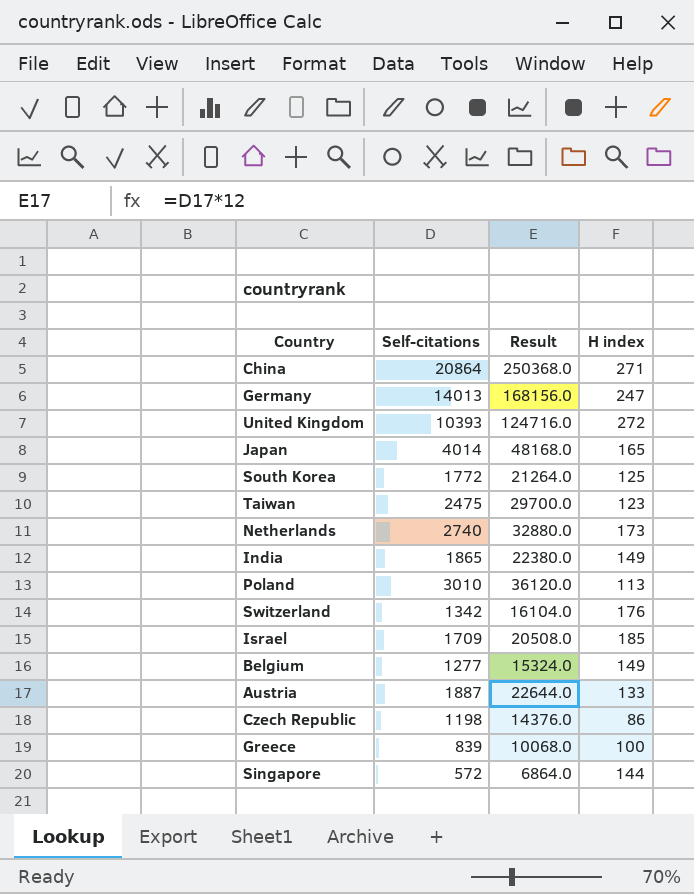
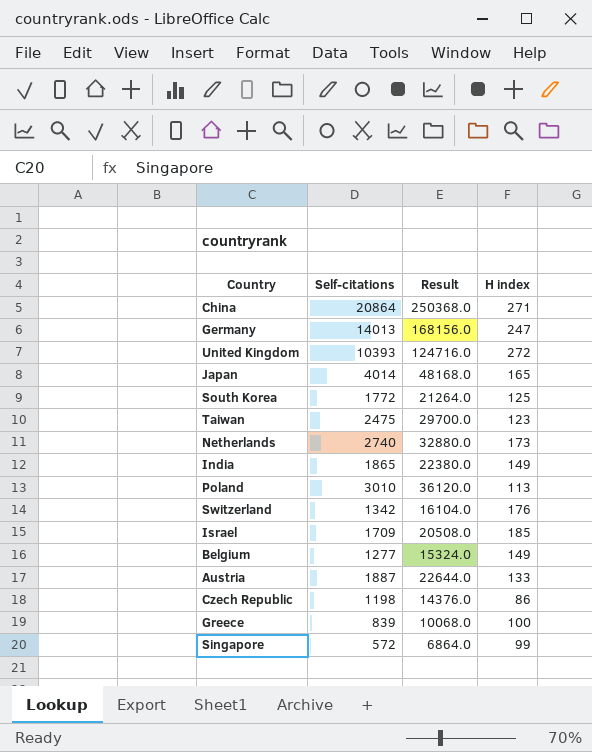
Singapore | H index: 144 -> 99

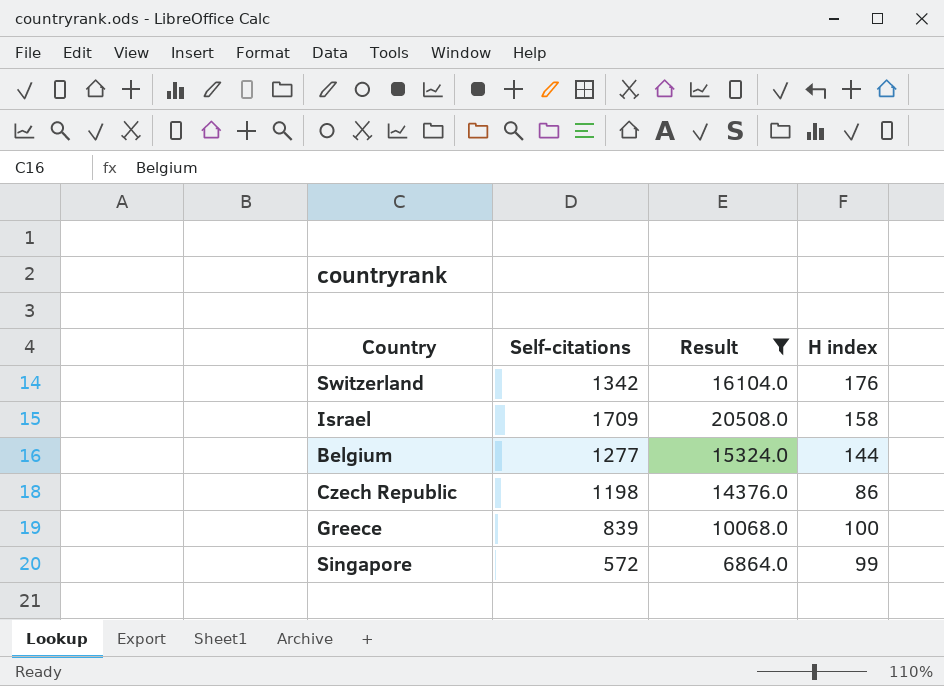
filter: none -> Result <= 20508.0
Israel | H index: 185 -> 158
Belgium | H index: 149 -> 144

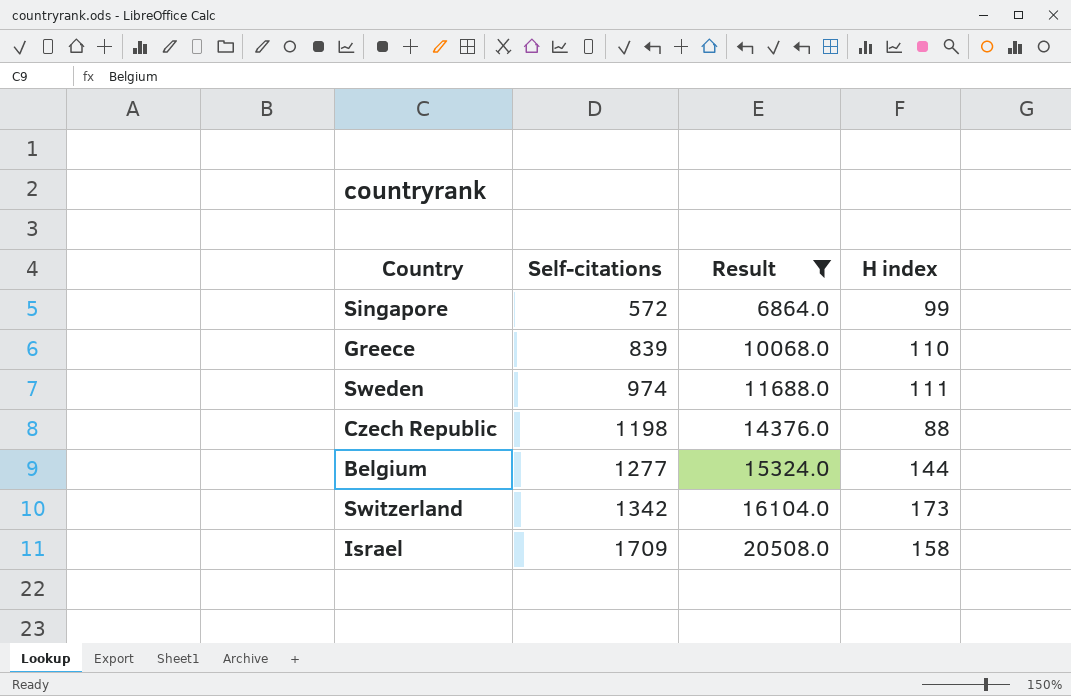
row order: none -> Self-citations ascending
Greece | H index: 100 -> 110
row Sweden: none -> 974 | 11688.0 | 111
Czech Republic | H index: 86 -> 88
Switzerland | H index: 176 -> 173

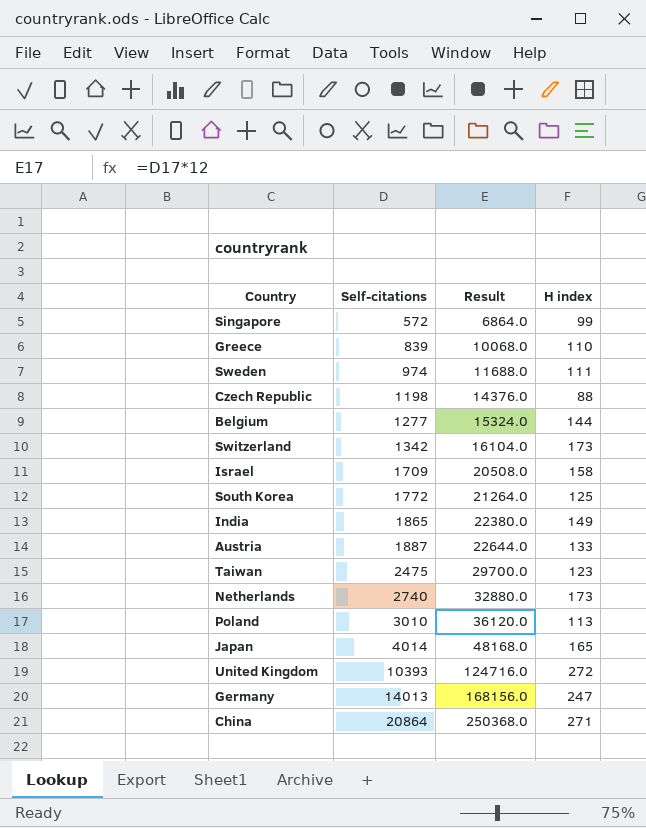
filter: Result <= 20508.0 -> none

